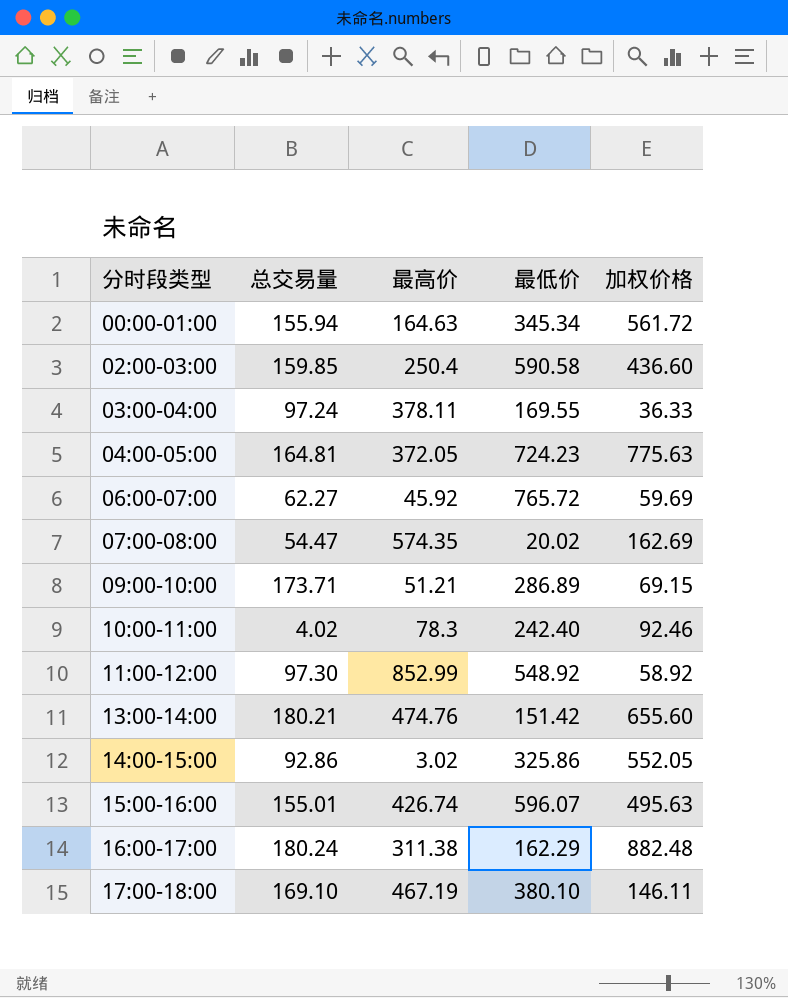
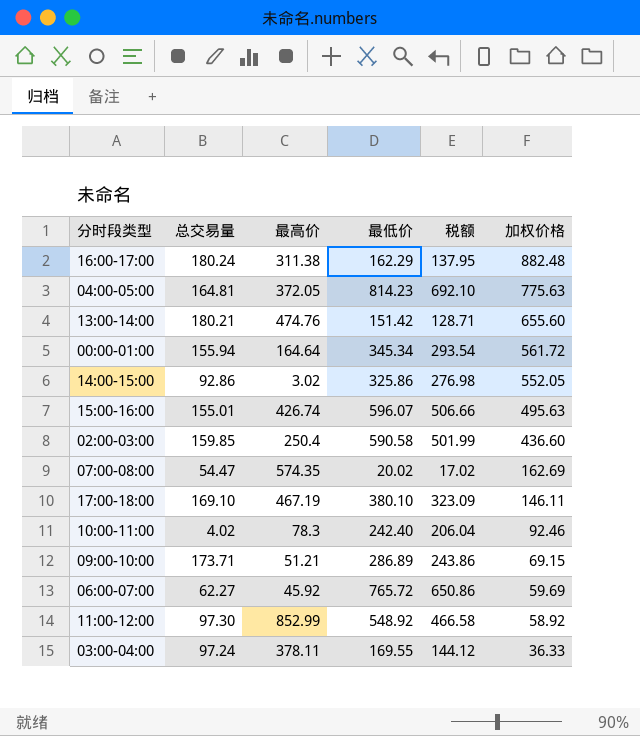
row order: 分时段类型 ascending -> 加权价格 descending
column 税额 | formula: none -> [最低价] * 0.85
04:00-05:00 | 最低价: 724.23 -> 814.23
00:00-01:00 | 最高价: 164.63 -> 164.64

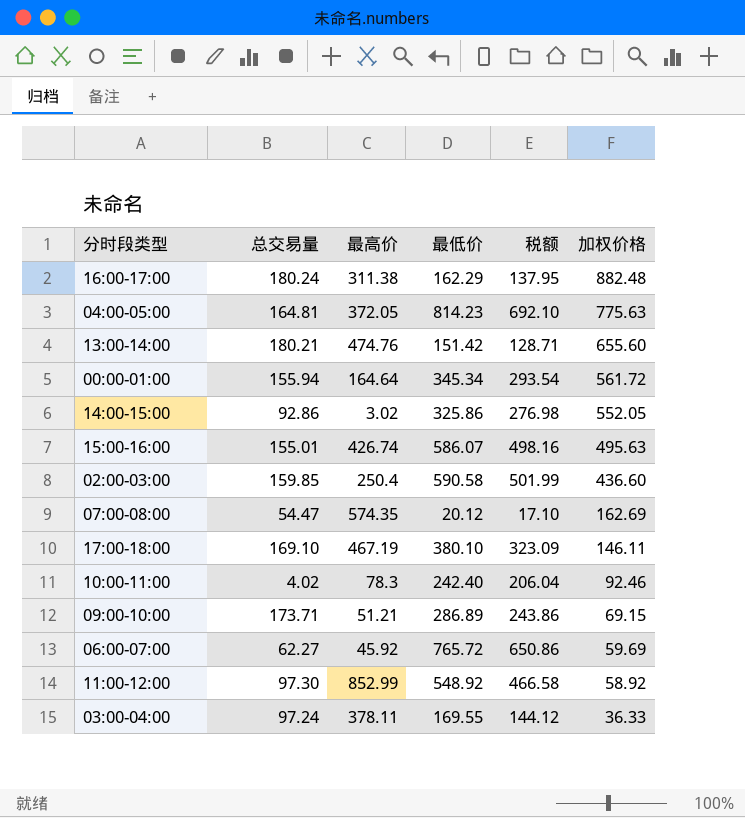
15:00-16:00 | 最低价: 596.07 -> 586.07
15:00-16:00 | 税额: 506.66 -> 498.16
07:00-08:00 | 最低价: 20.02 -> 20.12
07:00-08:00 | 税额: 17.02 -> 17.10

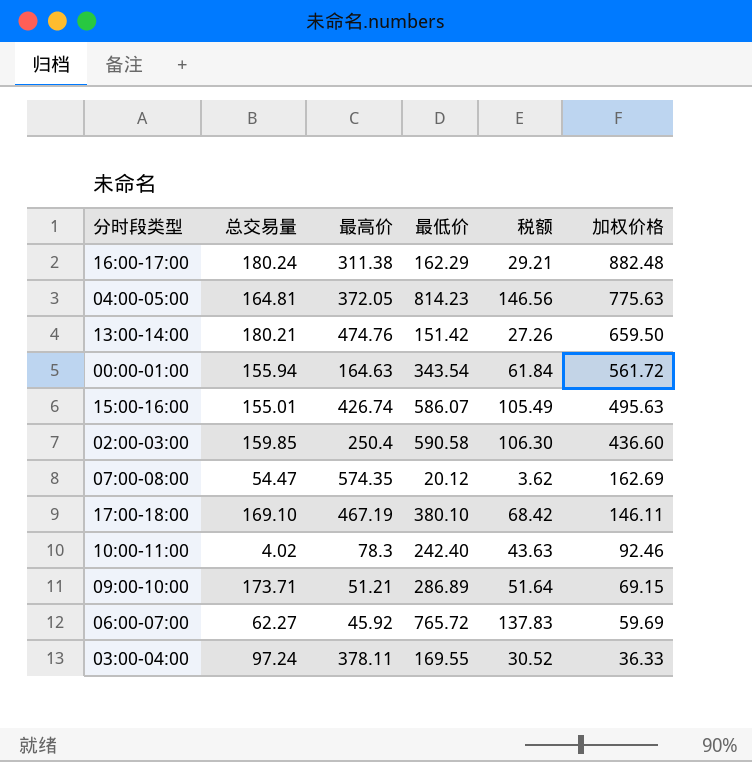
column 税额 | formula: [最低价] * 0.85 -> [最低价] * 0.18
row 14:00-15:00: 92.86 | 3.02 | 325.86 | 276.98 | 552.05 -> none
row 11:00-12:00: 97.30 | 852.99 | 548.92 | 466.58 | 58.92 -> none
13:00-14:00 | 加权价格: 655.60 -> 659.50
00:00-01:00 | 最高价: 164.64 -> 164.63
00:00-01:00 | 最低价: 345.34 -> 343.54

